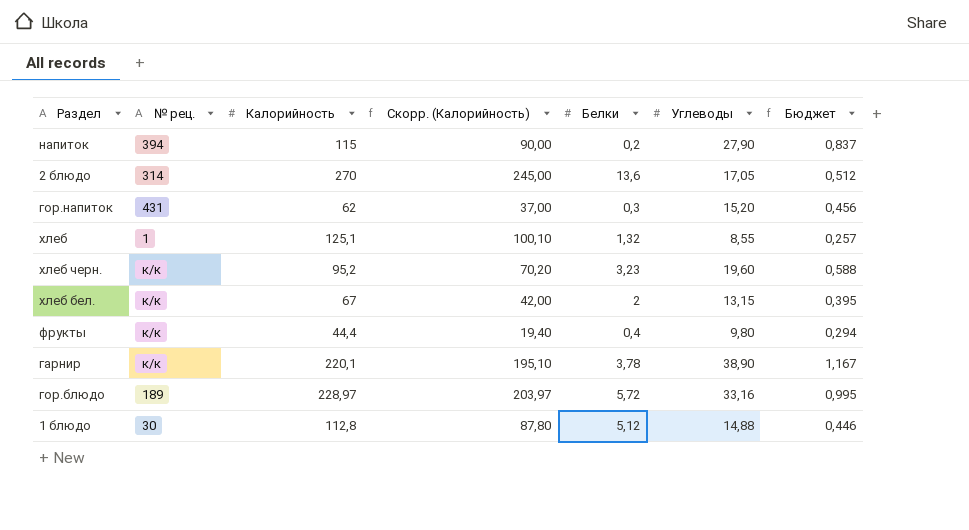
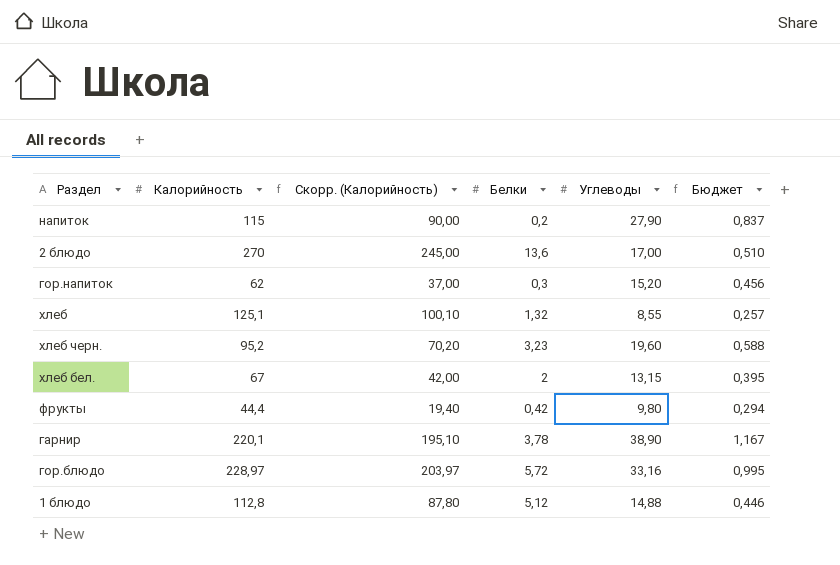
column № рец. | position: 2 -> none
2 блюдо | Углеводы: 17,05 -> 17,00
2 блюдо | Бюджет: 0,512 -> 0,510
фрукты | Белки: 0,4 -> 0,42

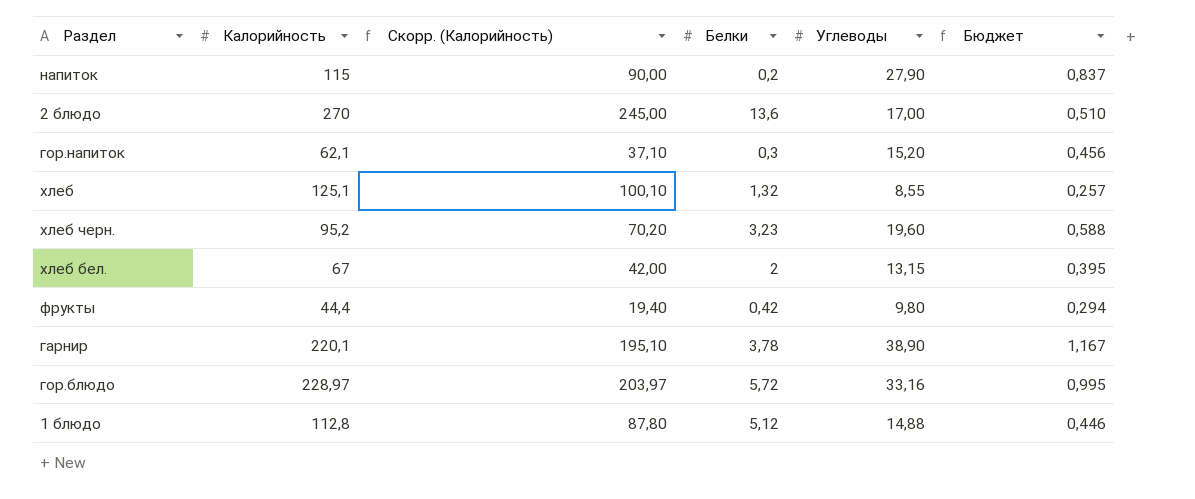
гор.напиток | Калорийность: 62 -> 62,1
гор.напиток | Скорр. (Калорийность): 37,00 -> 37,10

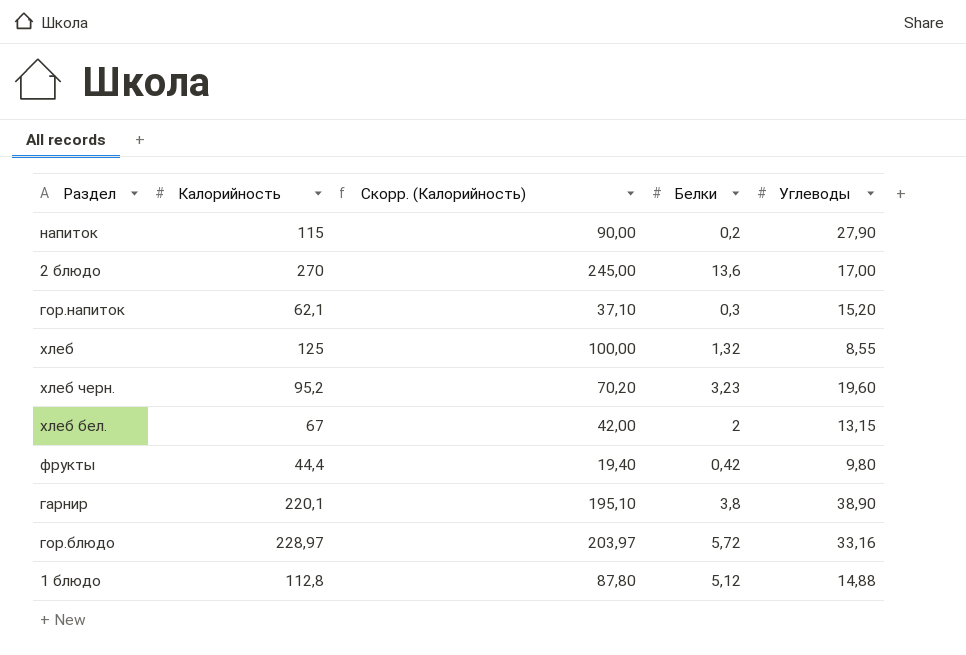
column Бюджет | formula: [Углеводы] * 0,03 -> none
хлеб | Калорийность: 125,1 -> 125
хлеб | Скорр. (Калорийность): 100,10 -> 100,00
гарнир | Белки: 3,78 -> 3,8

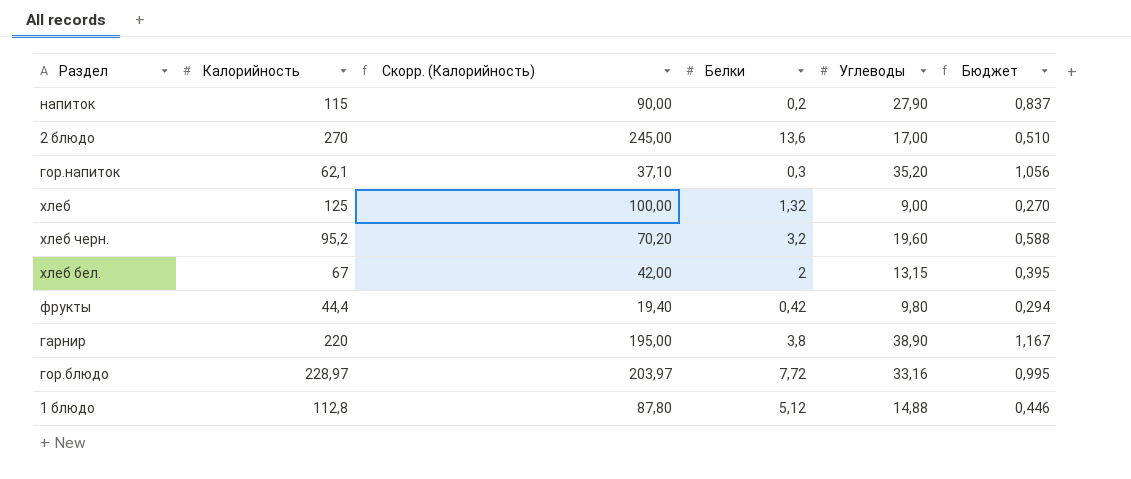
column Бюджет | formula: none -> [Углеводы] * 0,03
гор.напиток | Углеводы: 15,20 -> 35,20
хлеб | Углеводы: 8,55 -> 9,00
хлеб черн. | Белки: 3,23 -> 3,2
гарнир | Калорийность: 220,1 -> 220
гарнир | Скорр. (Калорийность): 195,10 -> 195,00
гор.блюдо | Белки: 5,72 -> 7,72

